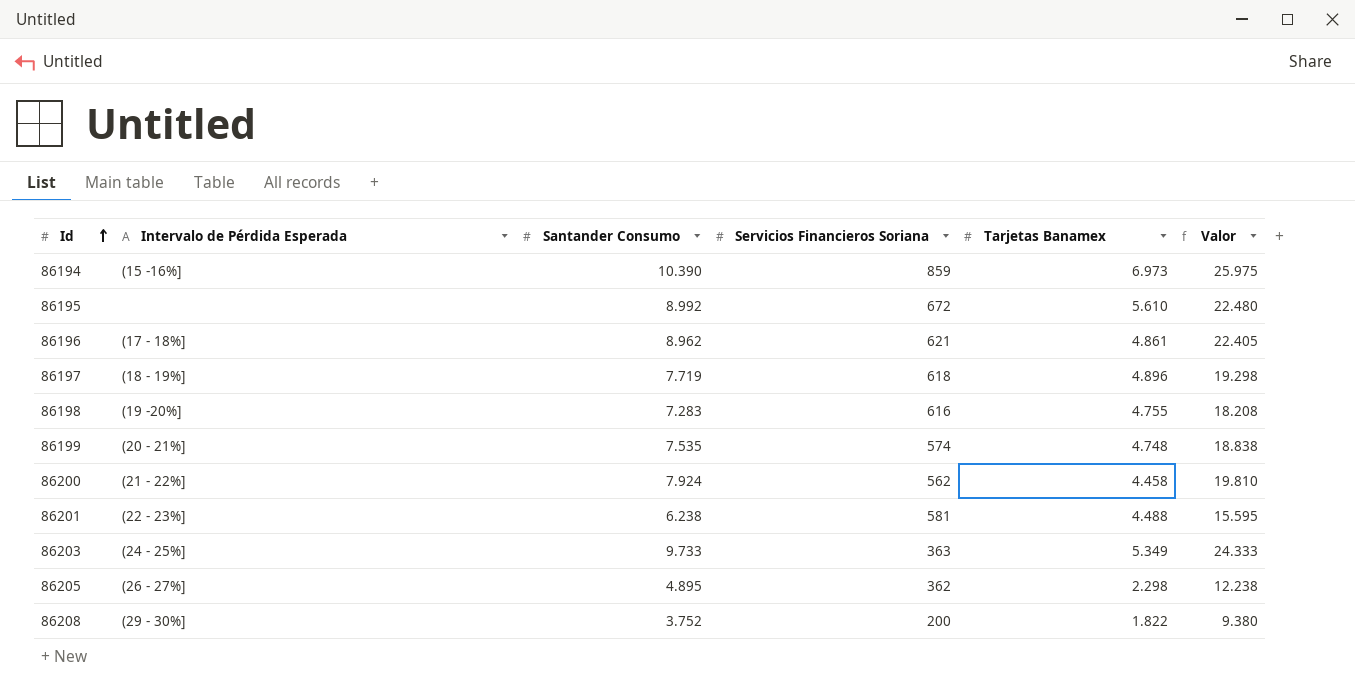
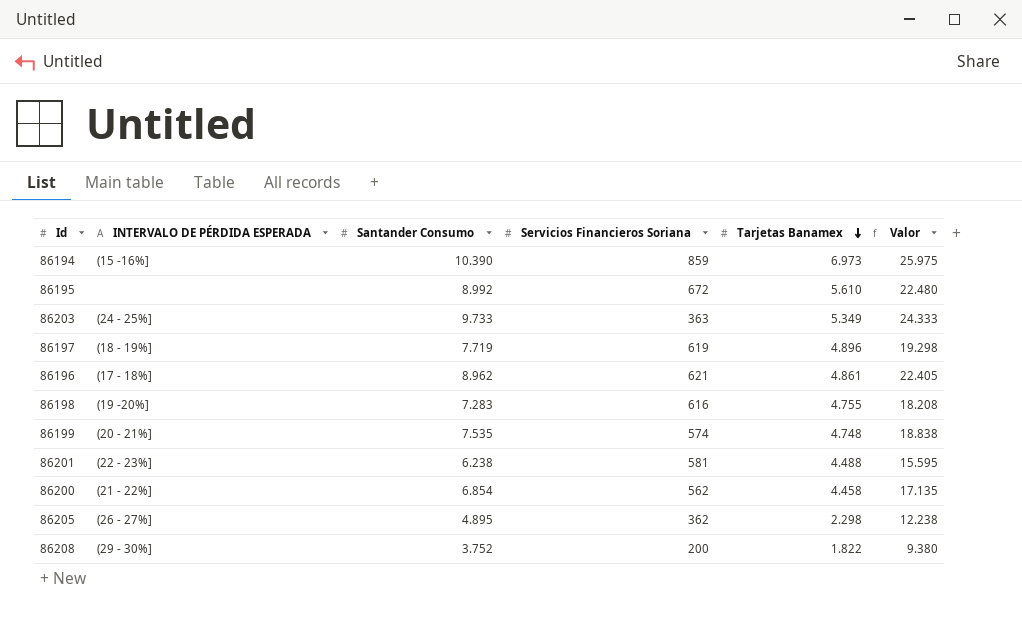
row order: Id ascending -> Tarjetas Banamex descending
column name: Intervalo de Pérdida Esperada -> INTERVALO DE PÉRDIDA ESPERADA
86197 | Servicios Financieros Soriana: 618 -> 619
86200 | Santander Consumo: 7.924 -> 6.854
86200 | Valor: 19.810 -> 17.135

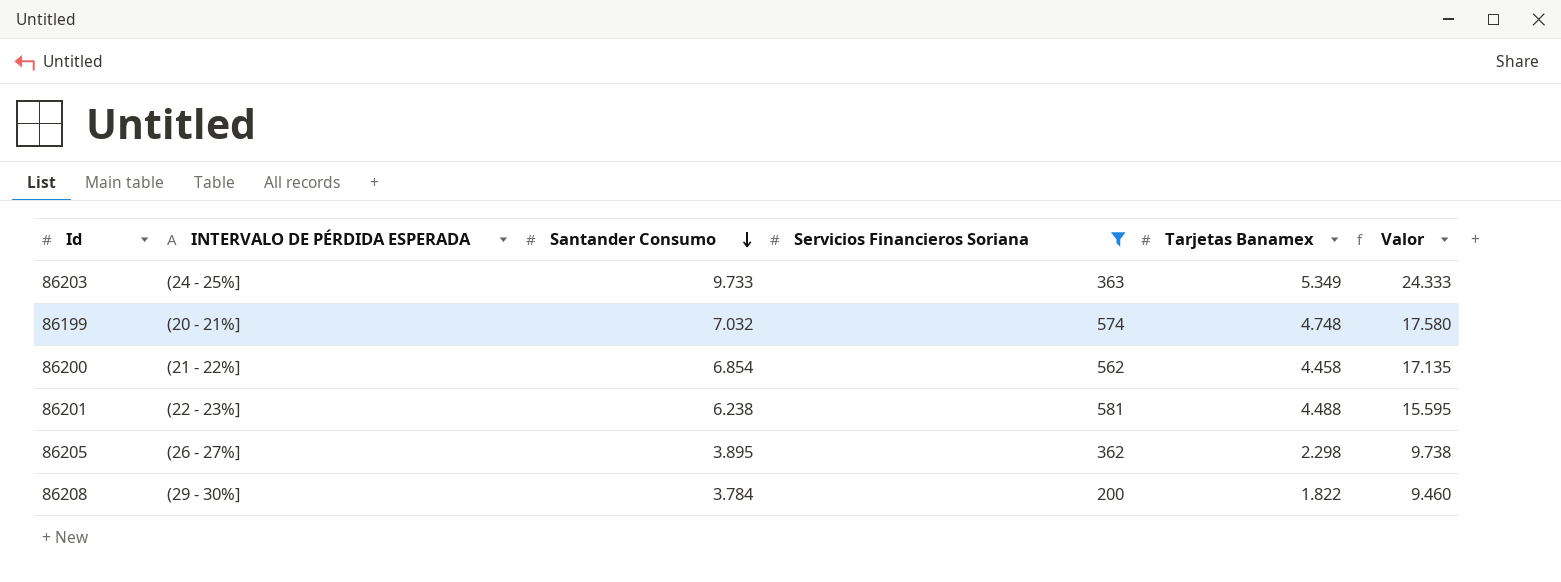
filter: none -> Servicios Financieros Soriana <= 581
row order: Tarjetas Banamex descending -> Santander Consumo descending
86199 | Santander Consumo: 7.535 -> 7.032
86199 | Valor: 18.838 -> 17.580
86205 | Santander Consumo: 4.895 -> 3.895
86205 | Valor: 12.238 -> 9.738
86208 | Santander Consumo: 3.752 -> 3.784
86208 | Valor: 9.380 -> 9.460

